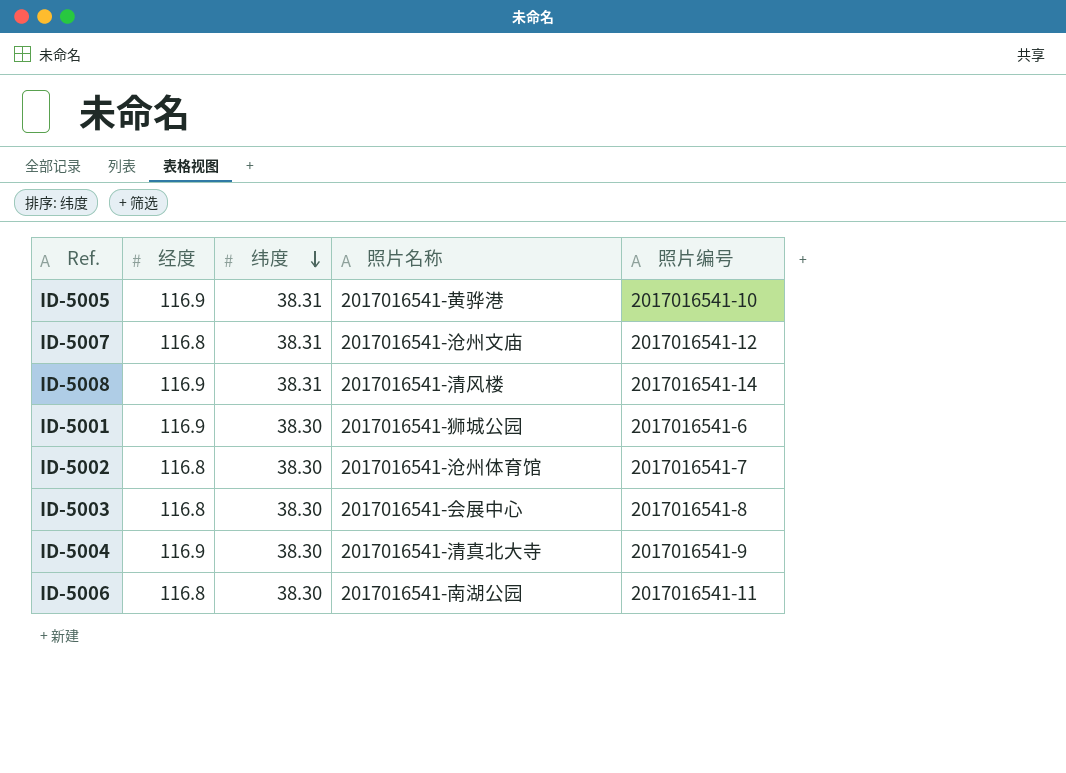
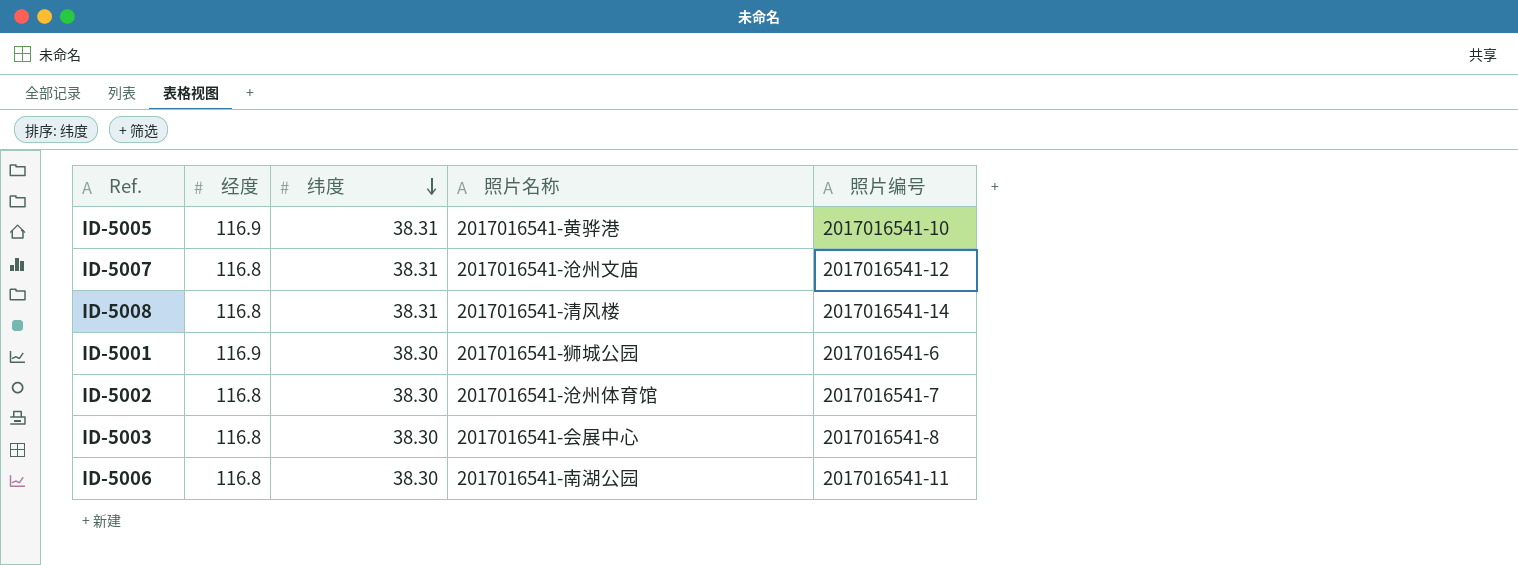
row ID-5004: 116.9 | 38.30 | 2017016541-清真北大寺 | 2017016541-9 -> none
ID-5008 | 经度: 116.9 -> 116.8

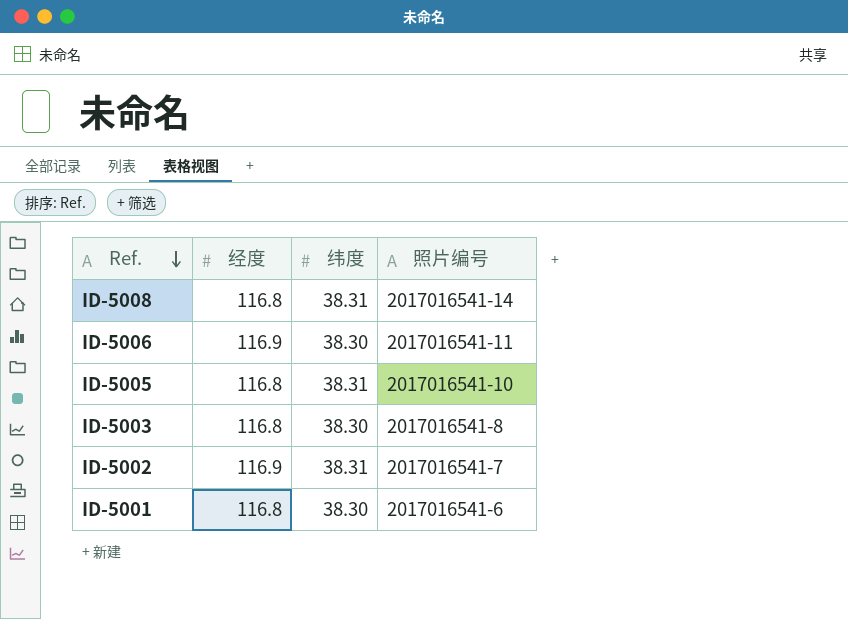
row order: 纬度 descending -> Ref. descending
column 照片名称 | position: 4 -> none
row ID-5007: 116.8 | 38.31 | 2017016541-沧州文庙 | 2017016541-12 -> none
ID-5006 | 经度: 116.8 -> 116.9
ID-5005 | 经度: 116.9 -> 116.8
ID-5002 | 经度: 116.8 -> 116.9
ID-5002 | 纬度: 38.30 -> 38.31
ID-5001 | 经度: 116.9 -> 116.8

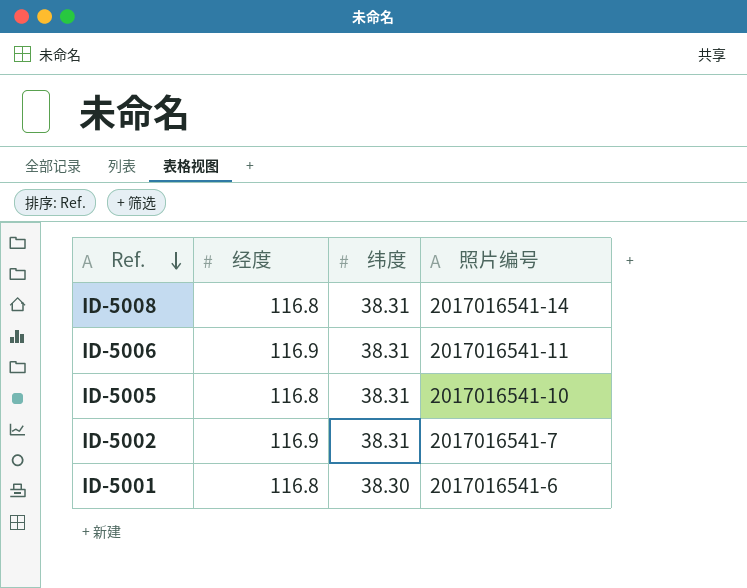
row ID-5003: 116.8 | 38.30 | 2017016541-8 -> none
ID-5006 | 纬度: 38.30 -> 38.31

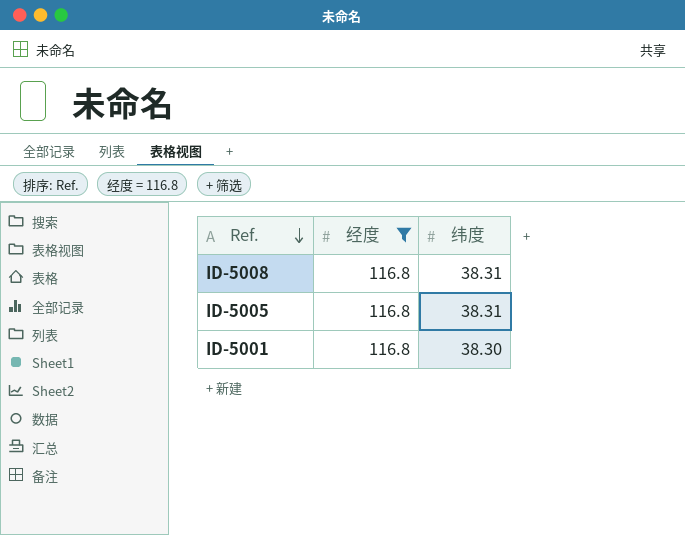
filter: none -> 经度 = 116.8
column 照片编号 | position: 4 -> none

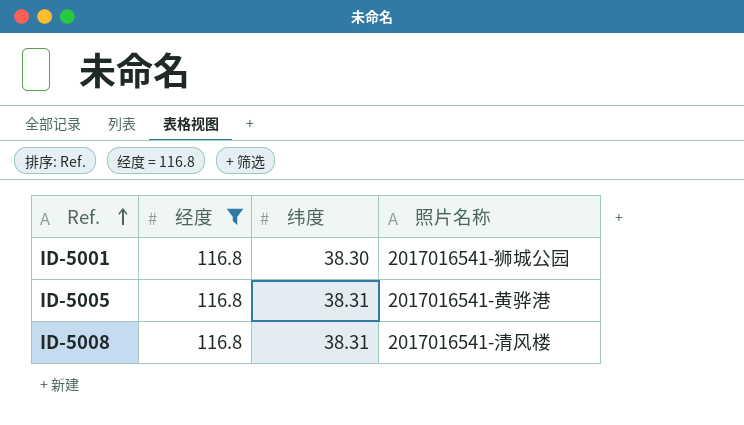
row order: Ref. descending -> Ref. ascending
column 照片名称 | position: none -> 4

